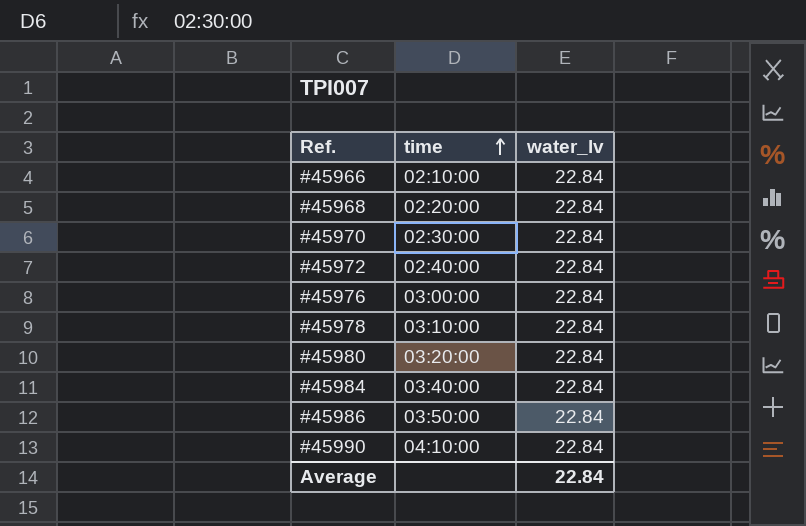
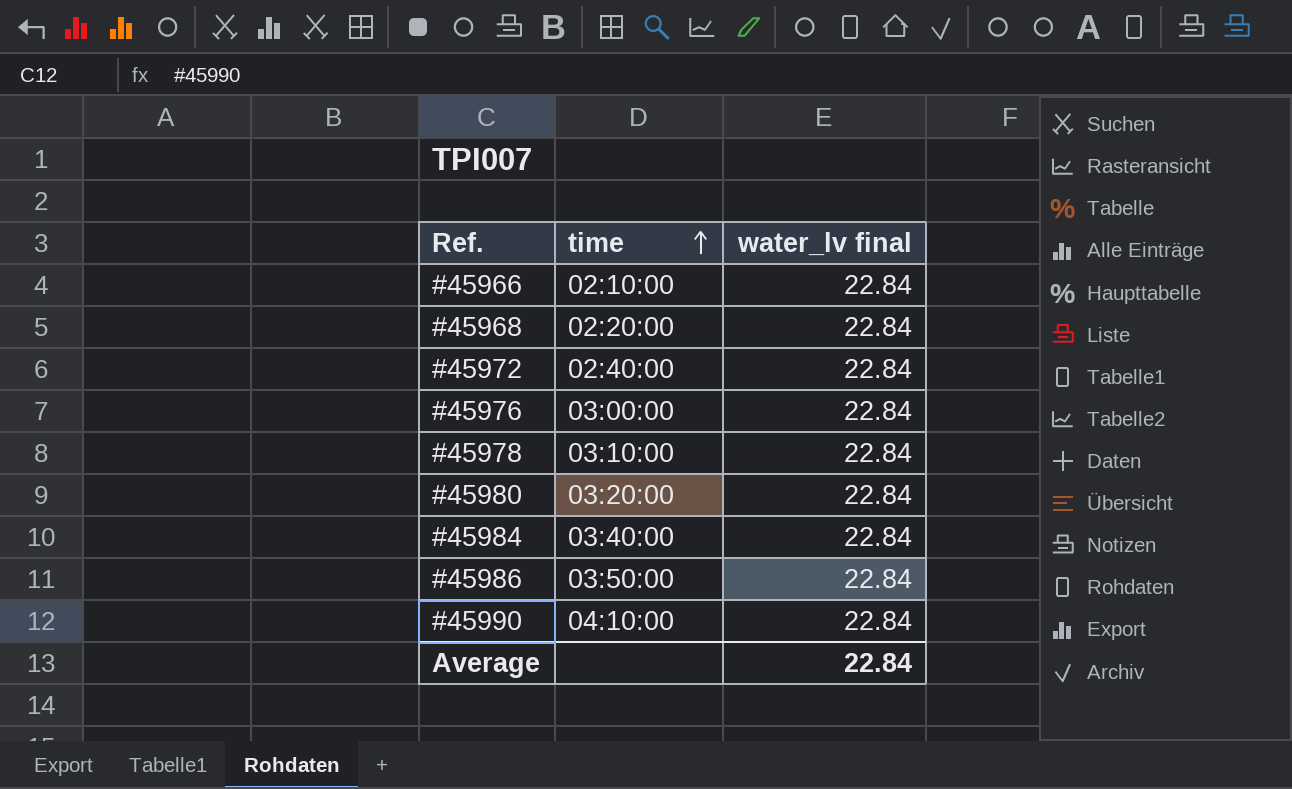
column name: water_lv -> water_lv final
row #45970: 02:30:00 | 22.84 -> none

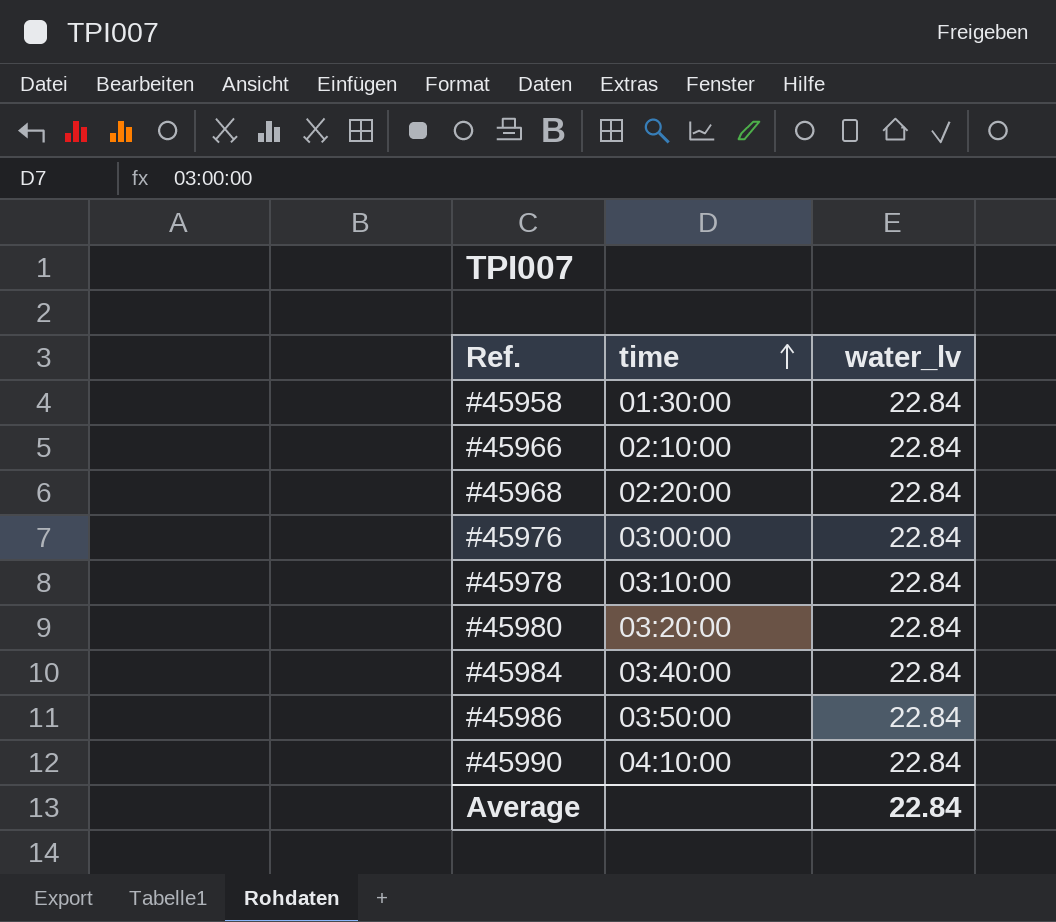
column name: water_lv final -> water_lv
row #45972: 02:40:00 | 22.84 -> none
row #45958: none -> 01:30:00 | 22.84

